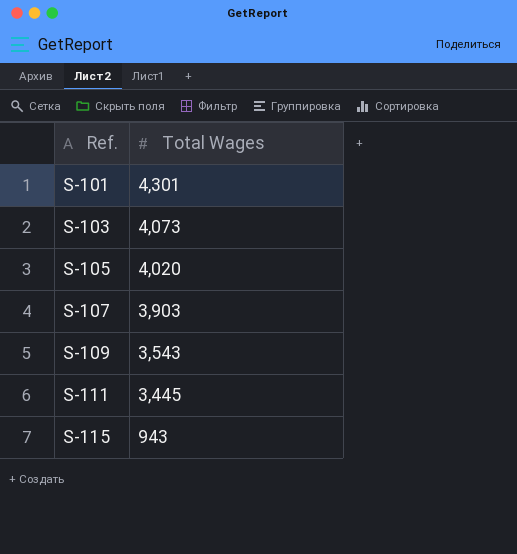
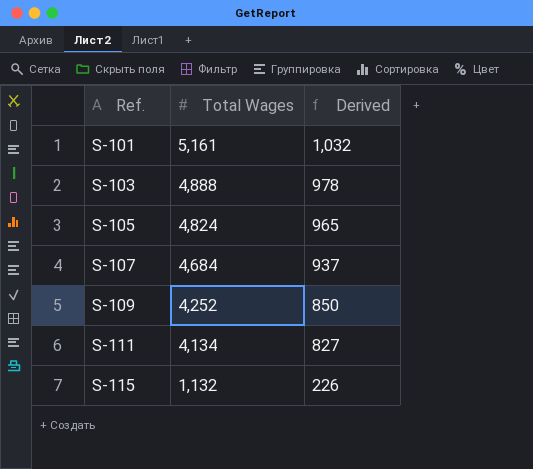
column Derived | formula: none -> [Total Wages] * 0.2
S-101 | Total Wages: 4,301 -> 5,161
S-103 | Total Wages: 4,073 -> 4,888
S-105 | Total Wages: 4,020 -> 4,824
S-107 | Total Wages: 3,903 -> 4,684
S-109 | Total Wages: 3,543 -> 4,252
S-111 | Total Wages: 3,445 -> 4,134
S-115 | Total Wages: 943 -> 1,132

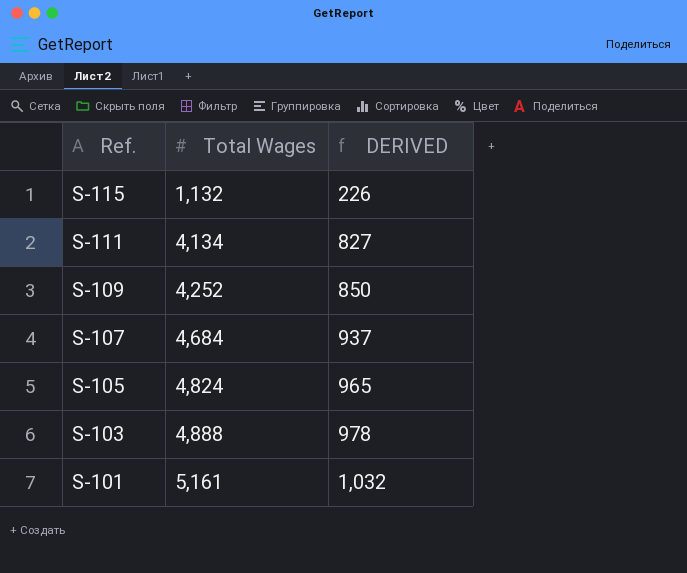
row order: Ref. ascending -> Ref. descending
column name: Derived -> DERIVED

